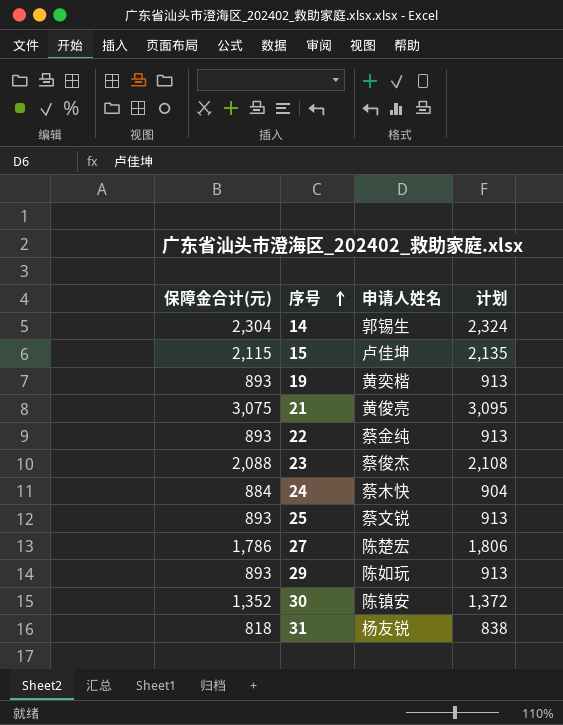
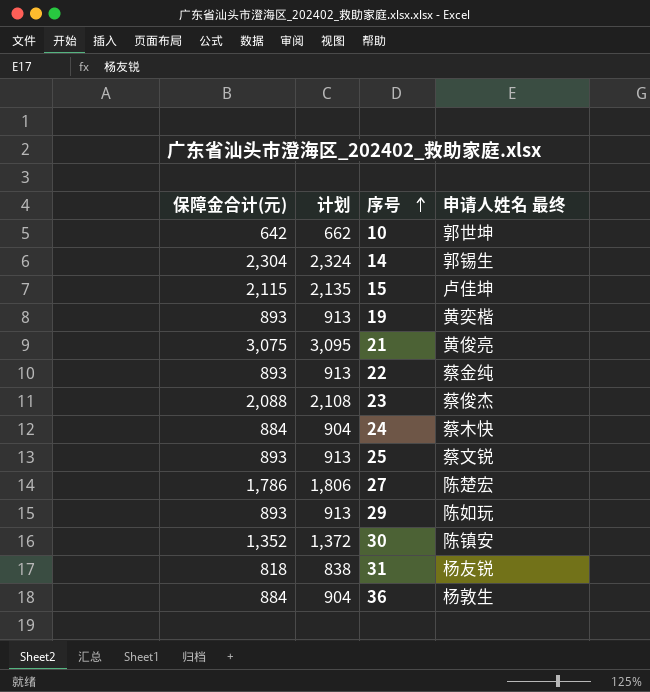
column 计划 | position: 4 -> 2
column name: 申请人姓名 -> 申请人姓名 最终
row 10: none -> 642 | 662 | 郭世坤
row 36: none -> 884 | 904 | 杨敦生

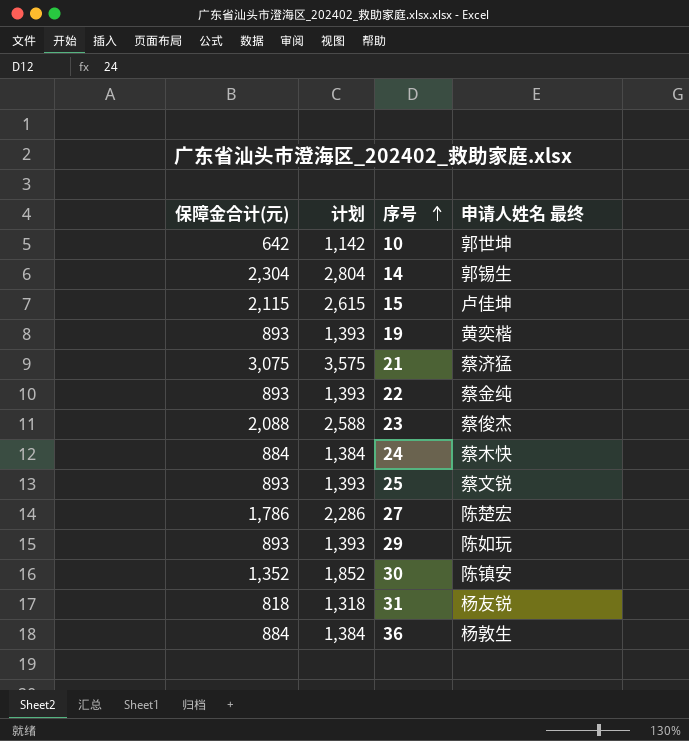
column 计划 | formula: [保障金合计(元)] + 20 -> [保障金合计(元)] + 500
21 | 申请人姓名 最终: 黄俊亮 -> 蔡济猛

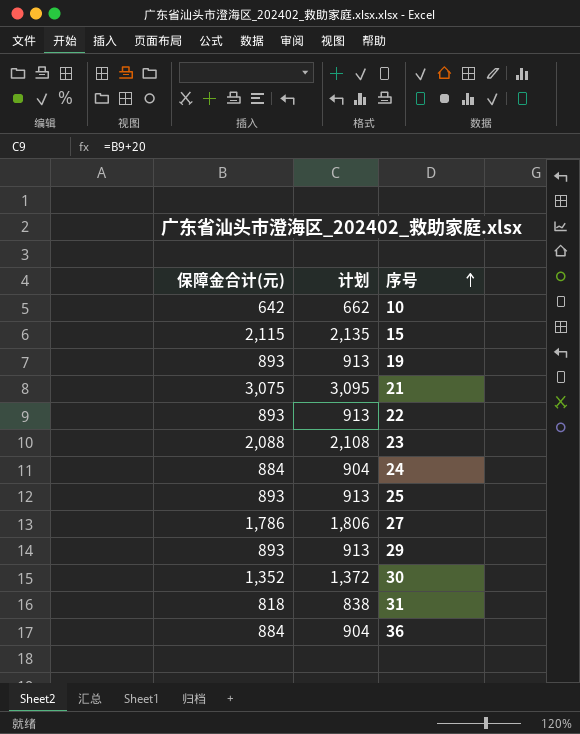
column 申请人姓名 最终 | position: 4 -> none
column 计划 | formula: [保障金合计(元)] + 500 -> [保障金合计(元)] + 20
row 14: 2,304 | 2,804 | 郭锡生 -> none

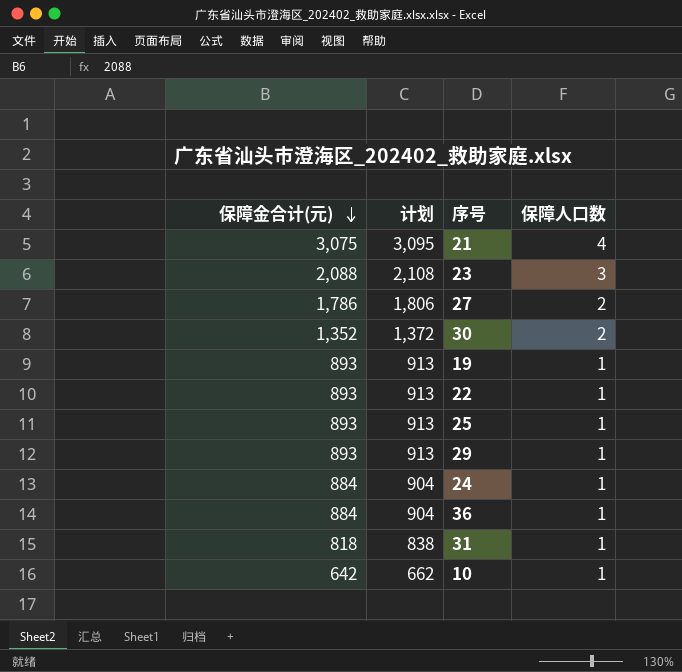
row order: 序号 ascending -> 保障金合计(元) descending
column 保障人口数 | position: none -> 4
row 15: 2,115 | 2,135 -> none

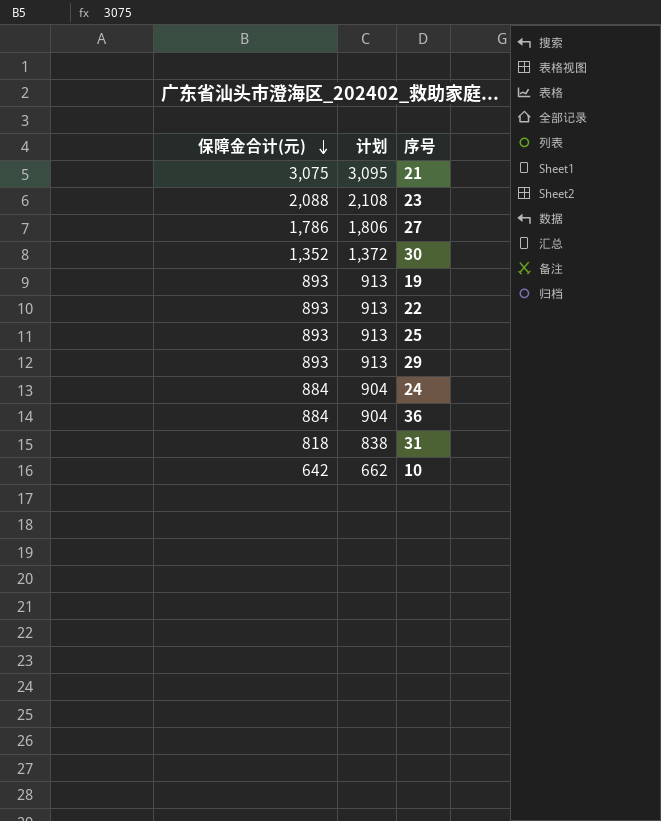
column 保障人口数 | position: 4 -> none

